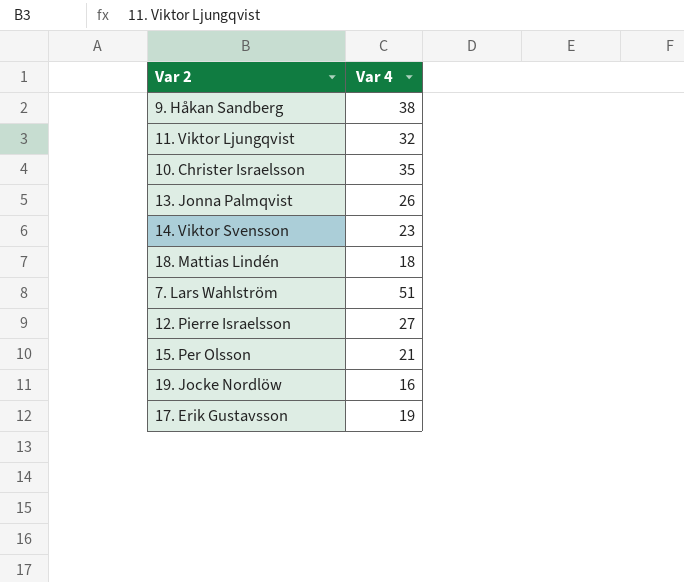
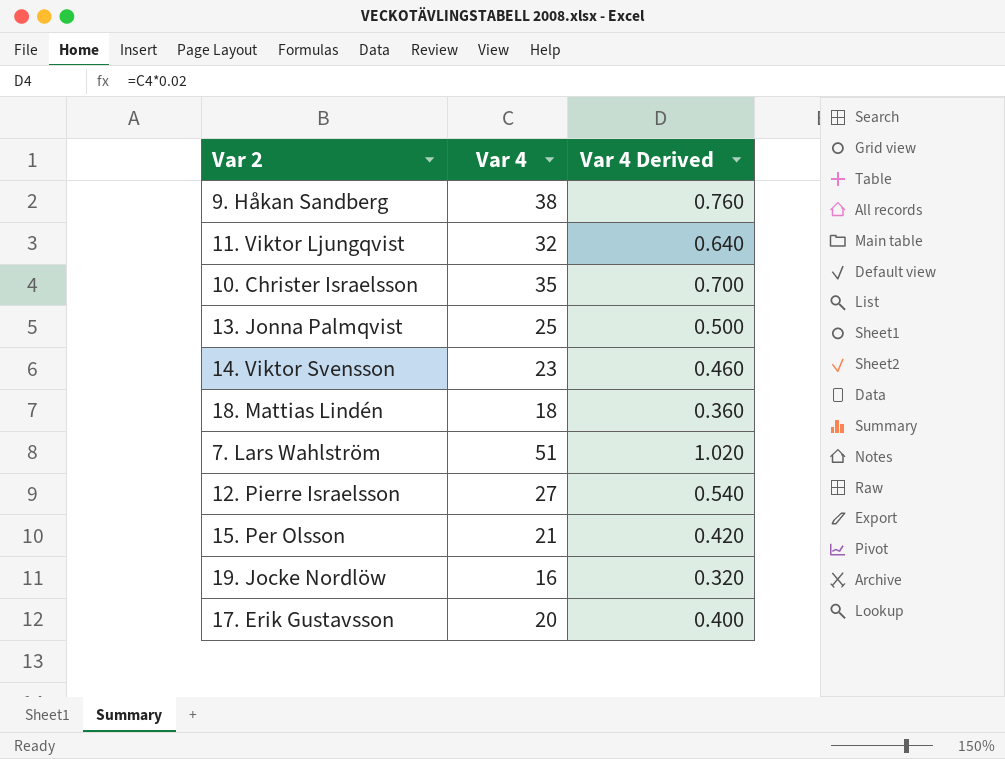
column Var 4 Derived | formula: none -> [Var 4] * 0.02
13. Jonna Palmqvist | Var 4: 26 -> 25
17. Erik Gustavsson | Var 4: 19 -> 20

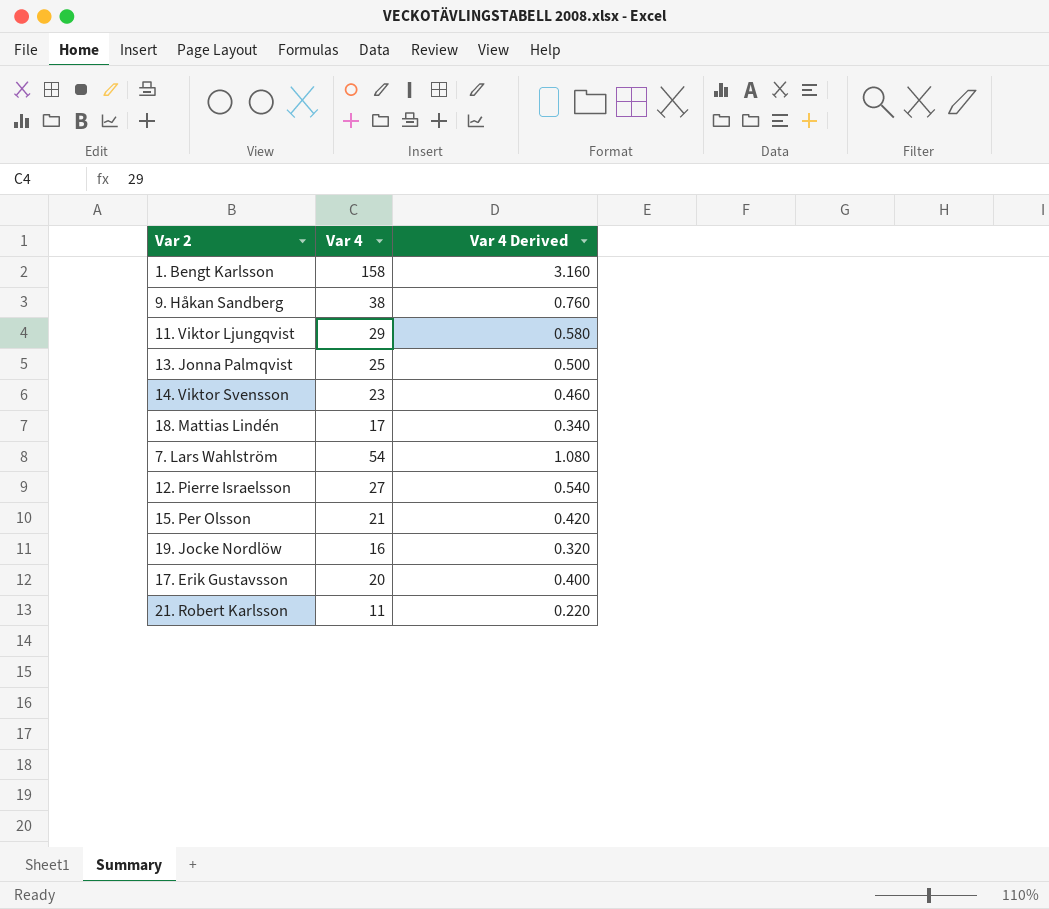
row 10. Christer Israelsson: 35 | 0.700 -> none
row 1. Bengt Karlsson: none -> 158 | 3.160
11. Viktor Ljungqvist | Var 4: 32 -> 29
11. Viktor Ljungqvist | Var 4 Derived: 0.640 -> 0.580
18. Mattias Lindén | Var 4: 18 -> 17
18. Mattias Lindén | Var 4 Derived: 0.360 -> 0.340
7. Lars Wahlström | Var 4: 51 -> 54
7. Lars Wahlström | Var 4 Derived: 1.020 -> 1.080
row 21. Robert Karlsson: none -> 11 | 0.220

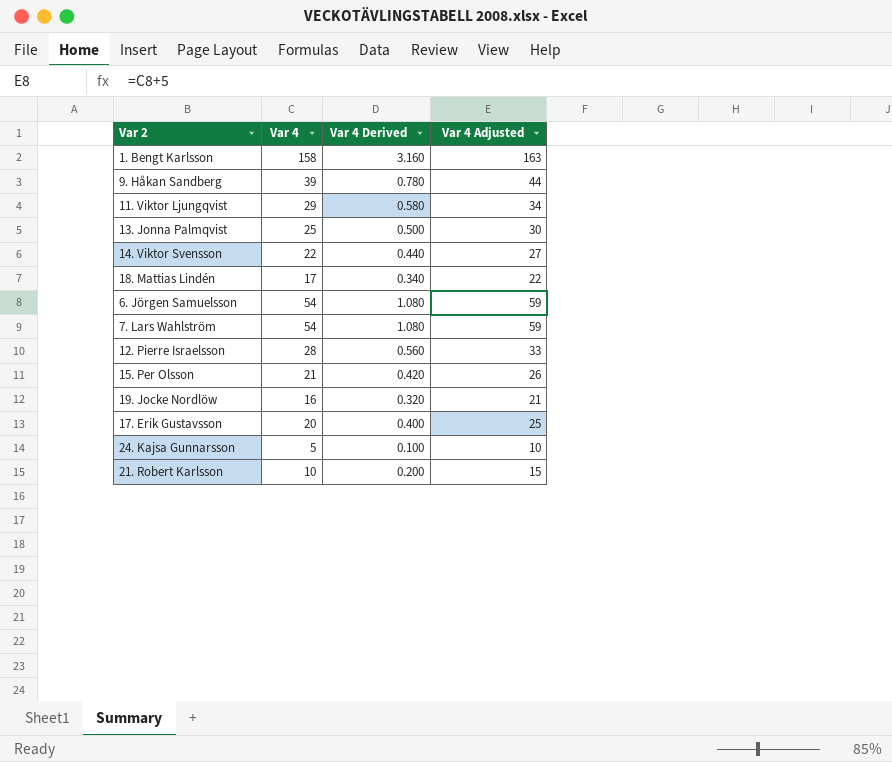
column Var 4 Adjusted | formula: none -> [Var 4] + 5
9. Håkan Sandberg | Var 4: 38 -> 39
9. Håkan Sandberg | Var 4 Derived: 0.760 -> 0.780
14. Viktor Svensson | Var 4: 23 -> 22
14. Viktor Svensson | Var 4 Derived: 0.460 -> 0.440
row 6. Jörgen Samuelsson: none -> 54 | 1.080 | 59
12. Pierre Israelsson | Var 4: 27 -> 28
12. Pierre Israelsson | Var 4 Derived: 0.540 -> 0.560
row 24. Kajsa Gunnarsson: none -> 5 | 0.100 | 10
21. Robert Karlsson | Var 4: 11 -> 10
21. Robert Karlsson | Var 4 Derived: 0.220 -> 0.200

